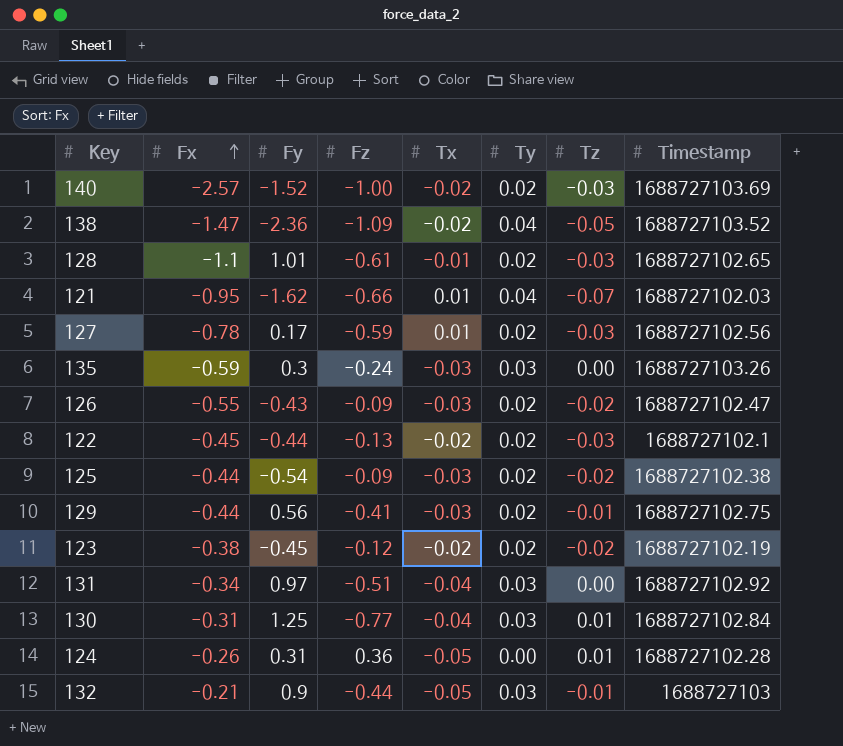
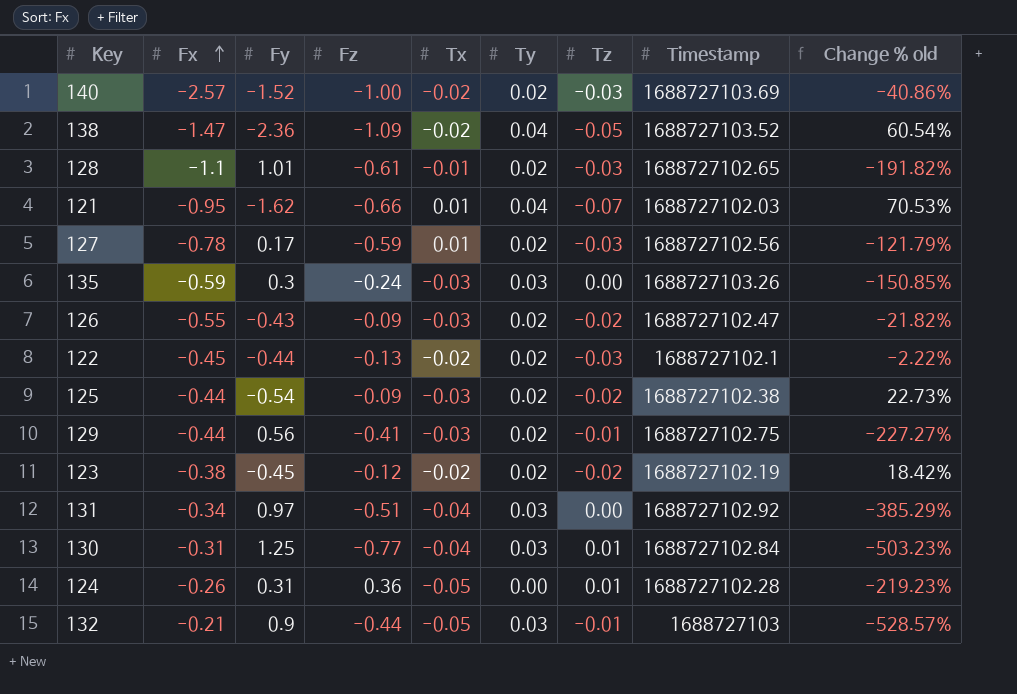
column Change % old | formula: none -> ([Fy] - [Fx]) / [Fx]

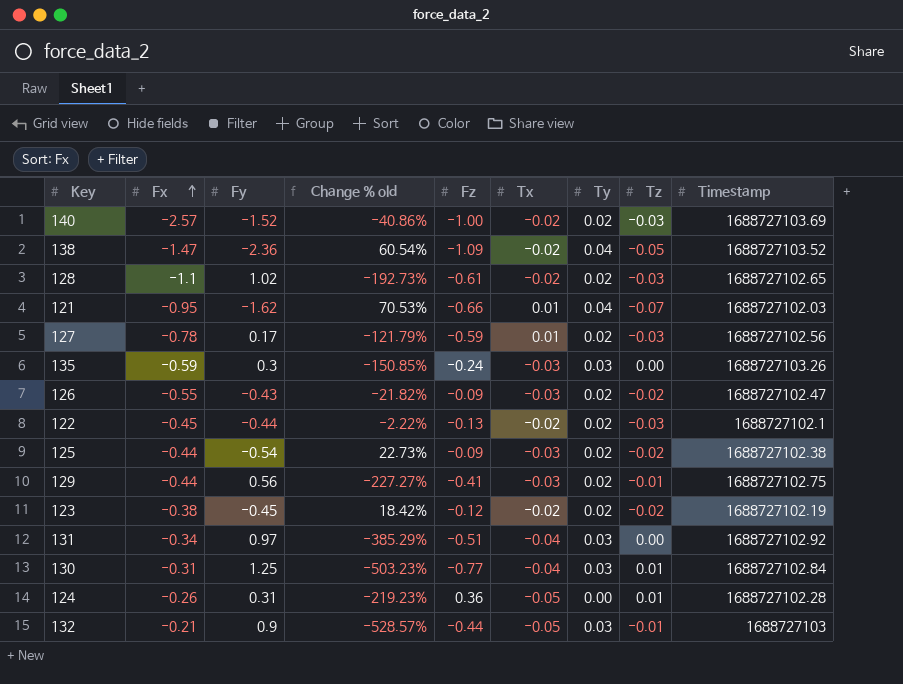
column Change % old | position: 9 -> 4
128 | Fy: 1.01 -> 1.02
128 | Change % old: -191.82% -> -192.73%
128 | Tx: -0.01 -> -0.02

